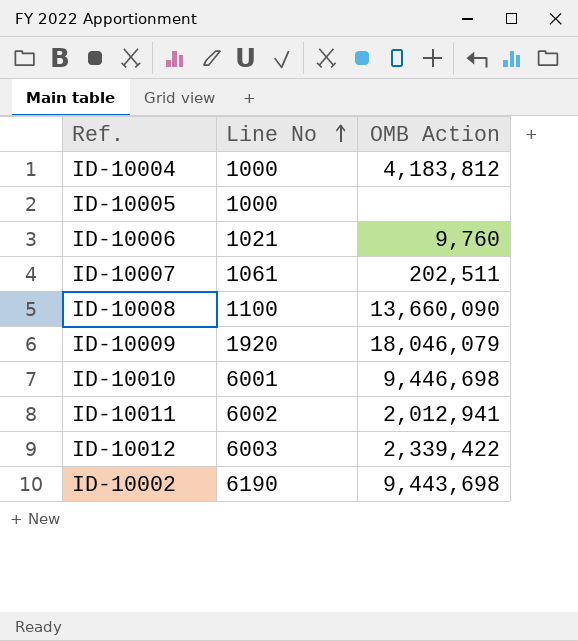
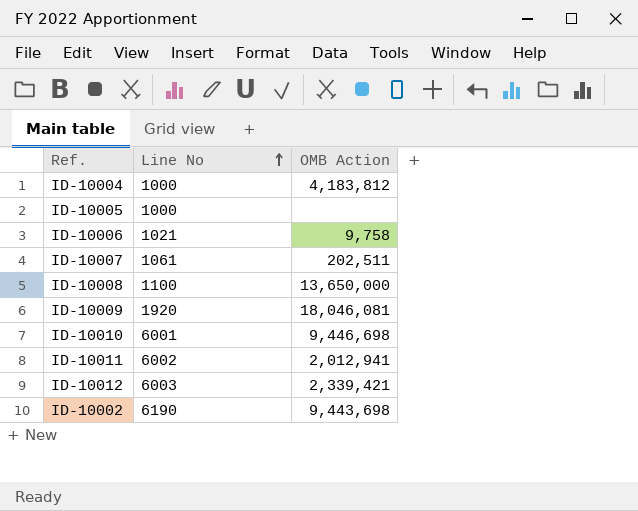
ID-10006 | OMB Action: 9,760 -> 9,758
ID-10008 | OMB Action: 13,660,090 -> 13,650,000
ID-10009 | OMB Action: 18,046,079 -> 18,046,081
ID-10012 | OMB Action: 2,339,422 -> 2,339,421

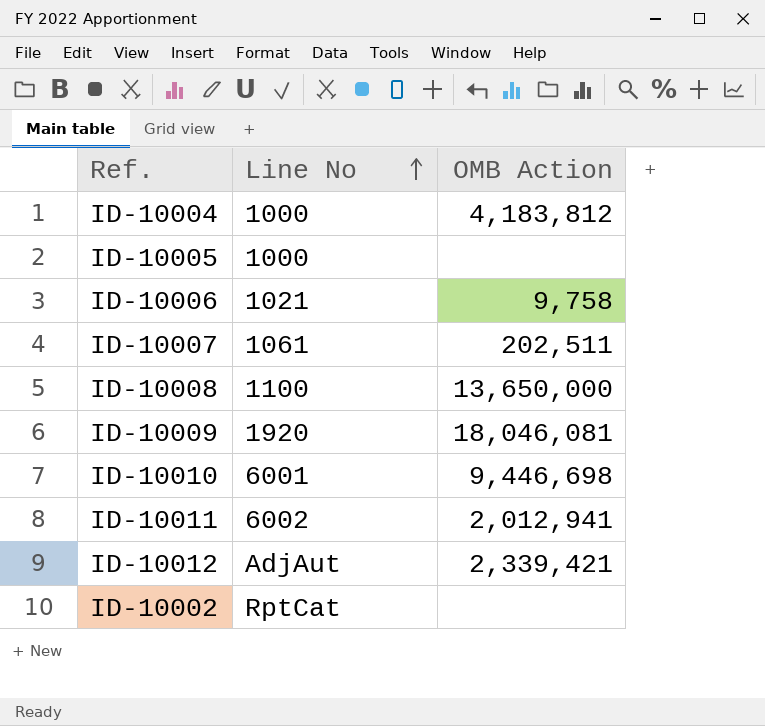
ID-10012 | Line No: 6003 -> AdjAut
ID-10002 | Line No: 6190 -> RptCat
ID-10002 | OMB Action: 9,443,698 -> none

